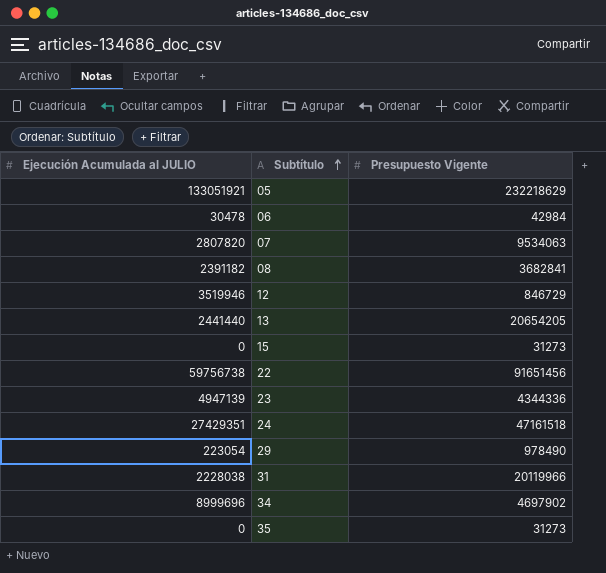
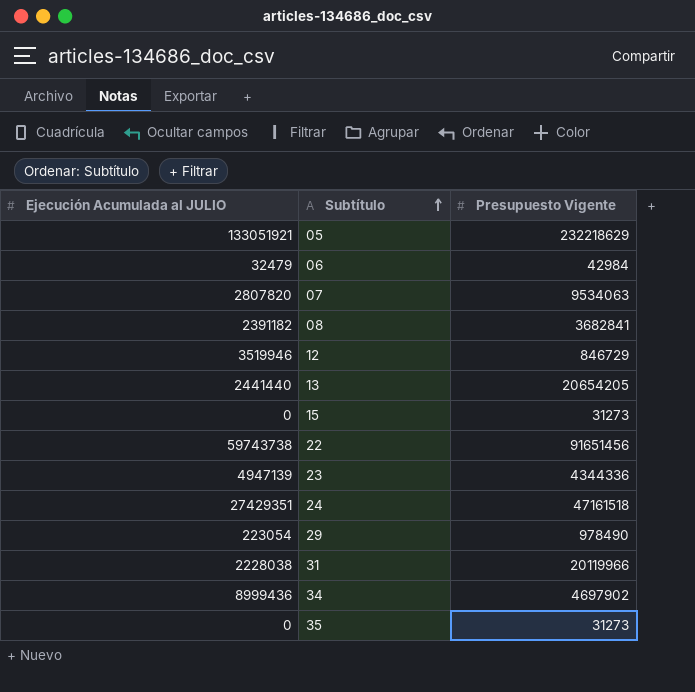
06 | Ejecución Acumulada al JULIO: 30478 -> 32479
22 | Ejecución Acumulada al JULIO: 59756738 -> 59743738
34 | Ejecución Acumulada al JULIO: 8999696 -> 8999436

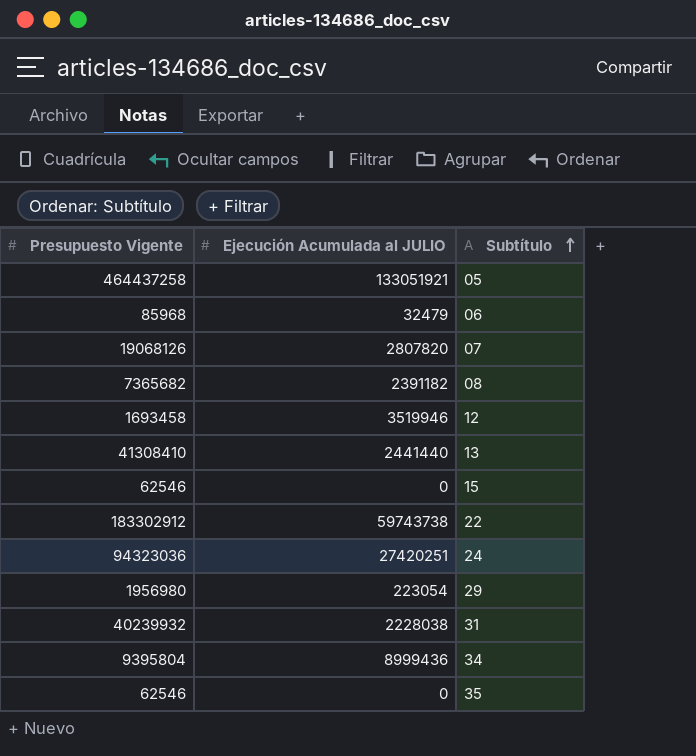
column Presupuesto Vigente | position: 3 -> 1
row 23: 4947139 | 4344336 -> none
05 | Presupuesto Vigente: 232218629 -> 464437258
06 | Presupuesto Vigente: 42984 -> 85968
07 | Presupuesto Vigente: 9534063 -> 19068126
08 | Presupuesto Vigente: 3682841 -> 7365682
12 | Presupuesto Vigente: 846729 -> 1693458
13 | Presupuesto Vigente: 20654205 -> 41308410
15 | Presupuesto Vigente: 31273 -> 62546
22 | Presupuesto Vigente: 91651456 -> 183302912
24 | Presupuesto Vigente: 47161518 -> 94323036
24 | Ejecución Acumulada al JULIO: 27429351 -> 27420251
29 | Presupuesto Vigente: 978490 -> 1956980
31 | Presupuesto Vigente: 20119966 -> 40239932
34 | Presupuesto Vigente: 4697902 -> 9395804
35 | Presupuesto Vigente: 31273 -> 62546

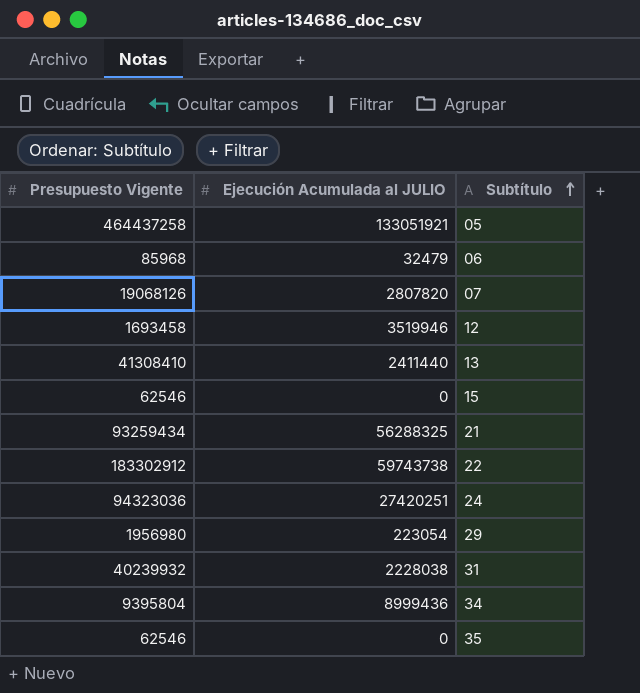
row 08: 7365682 | 2391182 -> none
13 | Ejecución Acumulada al JULIO: 2441440 -> 2411440
row 21: none -> 93259434 | 56288325

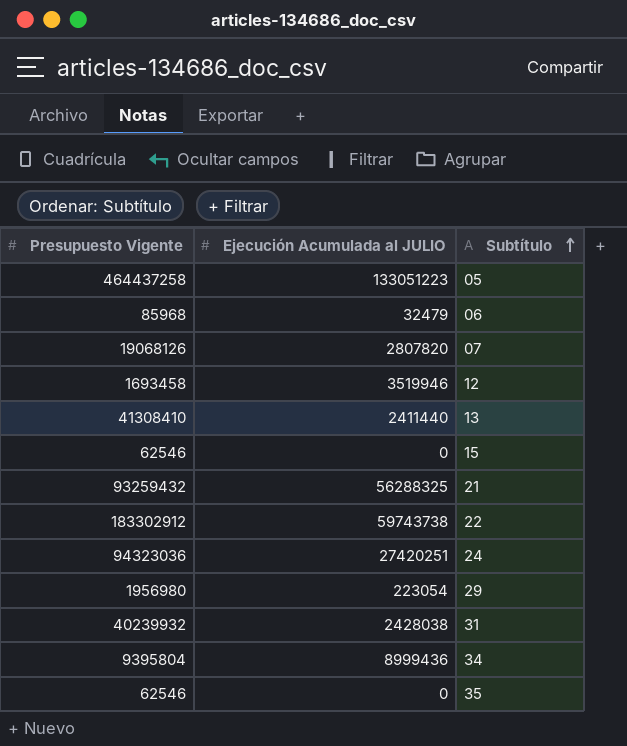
05 | Ejecución Acumulada al JULIO: 133051921 -> 133051223
21 | Presupuesto Vigente: 93259434 -> 93259432
31 | Ejecución Acumulada al JULIO: 2228038 -> 2428038

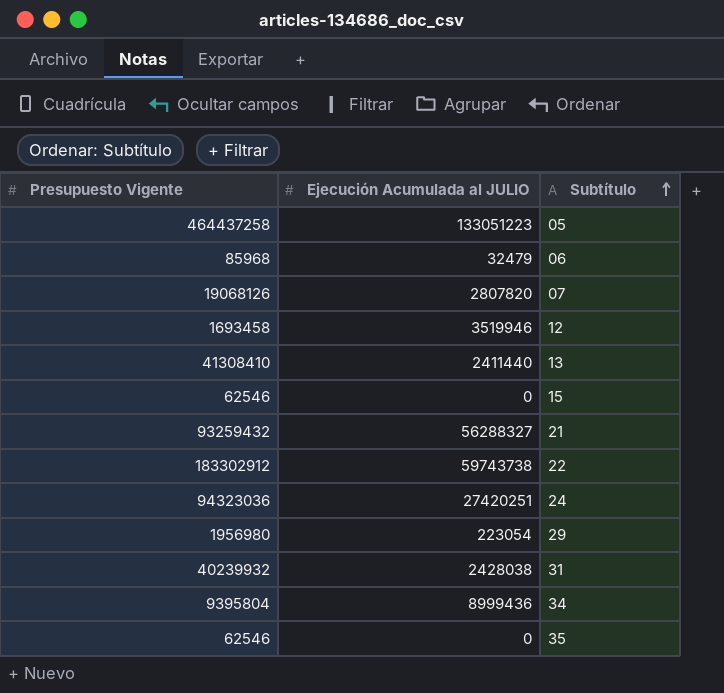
21 | Ejecución Acumulada al JULIO: 56288325 -> 56288327

